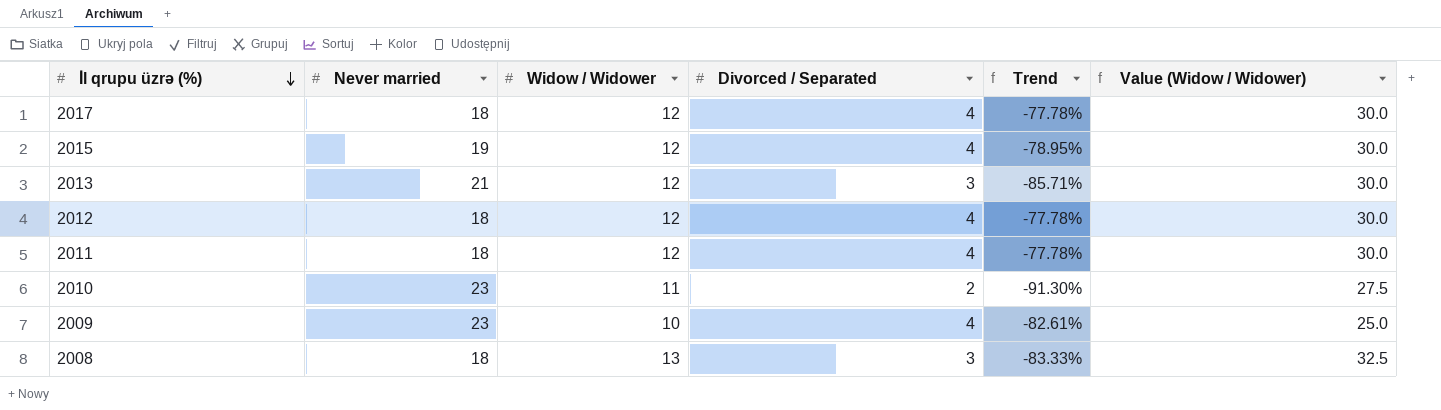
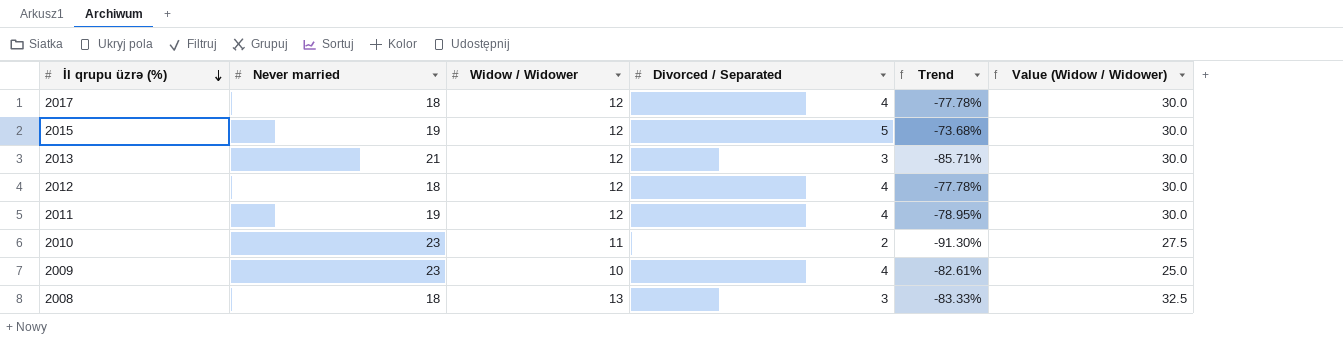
2015 | Divorced / Separated: 4 -> 5
2015 | Trend: -78.95% -> -73.68%
2011 | Never married: 18 -> 19
2011 | Trend: -77.78% -> -78.95%

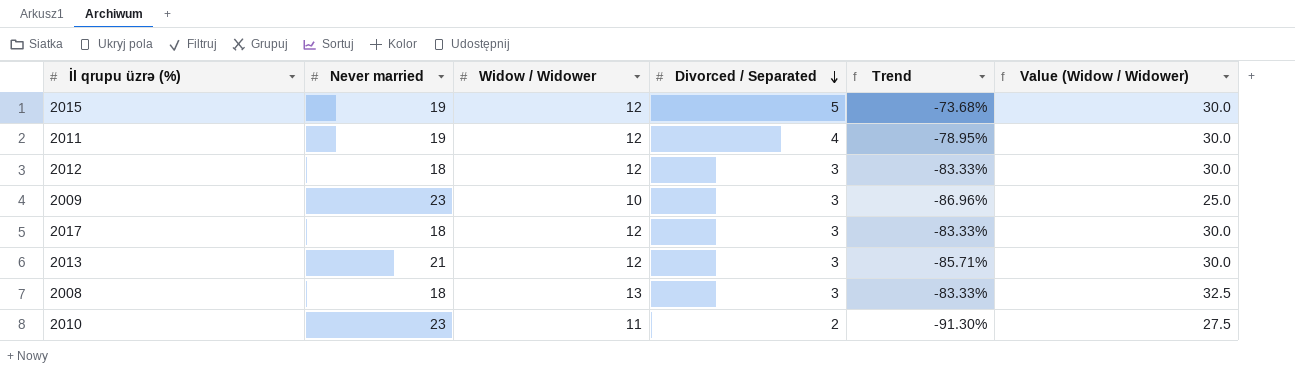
row order: İl qrupu üzrə (%) descending -> Divorced / Separated descending
2012 | Divorced / Separated: 4 -> 3
2012 | Trend: -77.78% -> -83.33%
2009 | Divorced / Separated: 4 -> 3
2009 | Trend: -82.61% -> -86.96%
2017 | Divorced / Separated: 4 -> 3
2017 | Trend: -77.78% -> -83.33%

